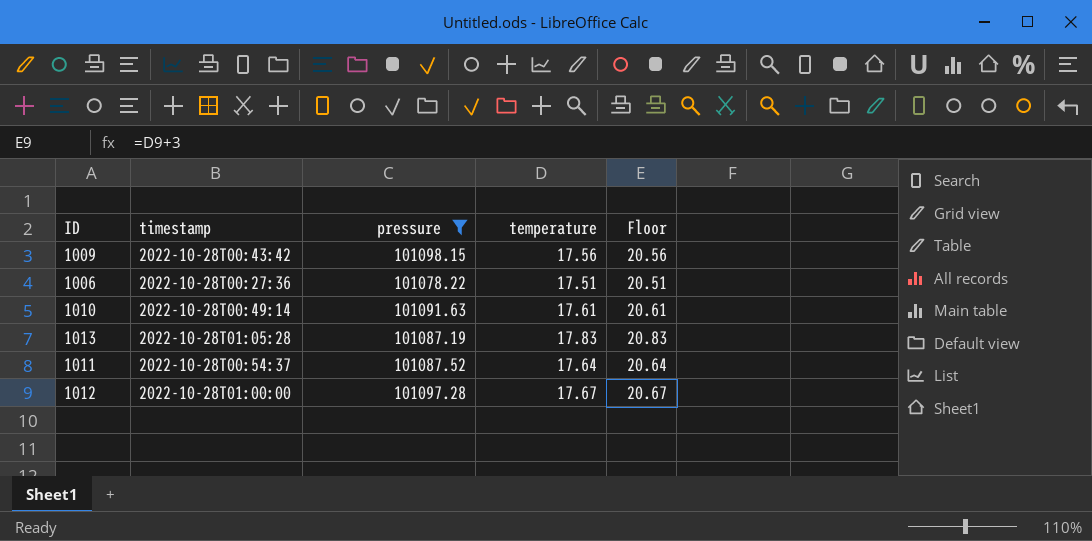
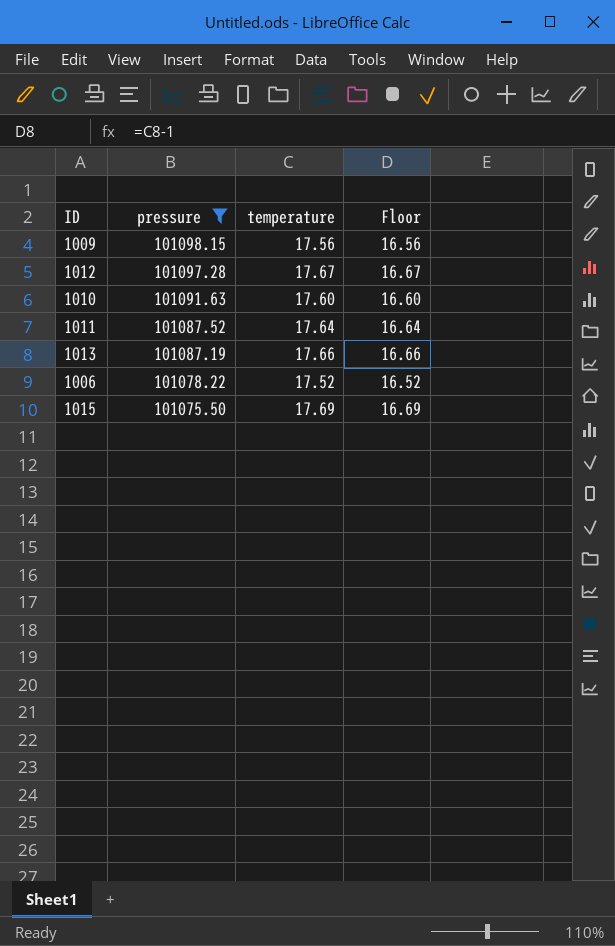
row order: none -> pressure descending
column timestamp | position: 2 -> none
column Floor | formula: [temperature] + 3 -> [temperature] - 1
1010 | temperature: 17.61 -> 17.60
1013 | temperature: 17.83 -> 17.66
1006 | temperature: 17.51 -> 17.52
row 1015: none -> 101075.50 | 17.69 | 16.69

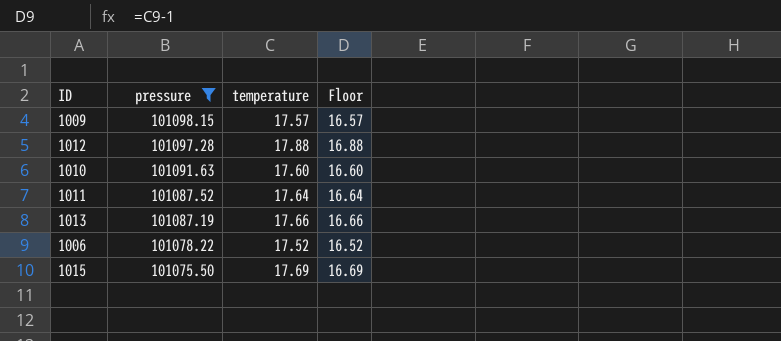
1009 | temperature: 17.56 -> 17.57
1009 | Floor: 16.56 -> 16.57
1012 | temperature: 17.67 -> 17.88
1012 | Floor: 16.67 -> 16.88

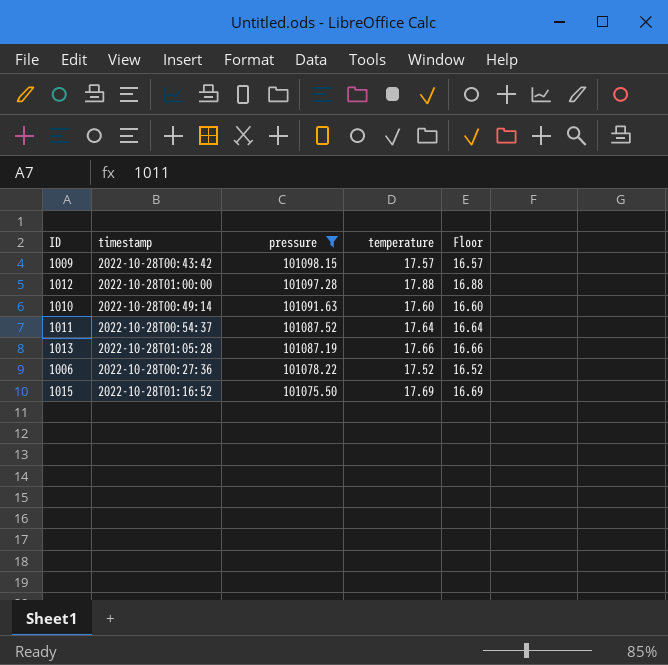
column timestamp | position: none -> 2

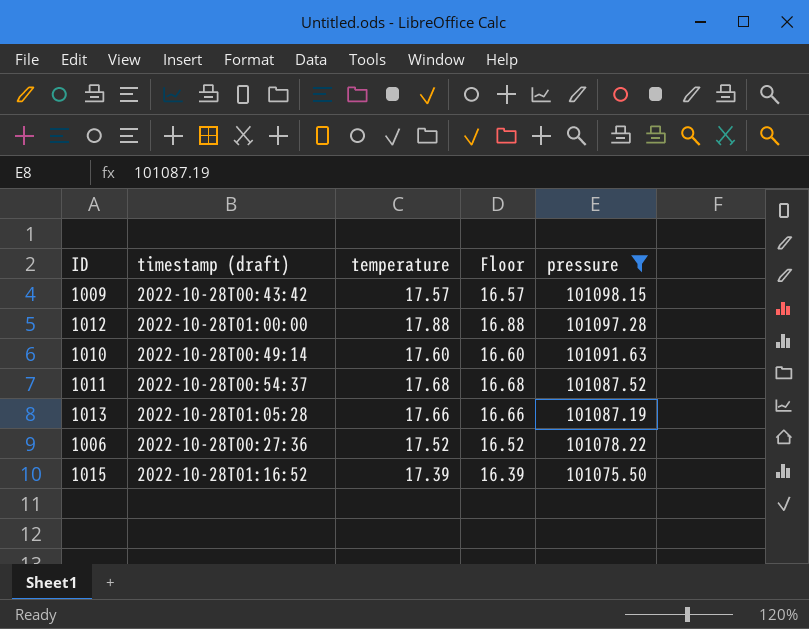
column name: timestamp -> timestamp (draft)
column pressure | position: 3 -> 5
1011 | temperature: 17.64 -> 17.68
1011 | Floor: 16.64 -> 16.68
1015 | temperature: 17.69 -> 17.39
1015 | Floor: 16.69 -> 16.39

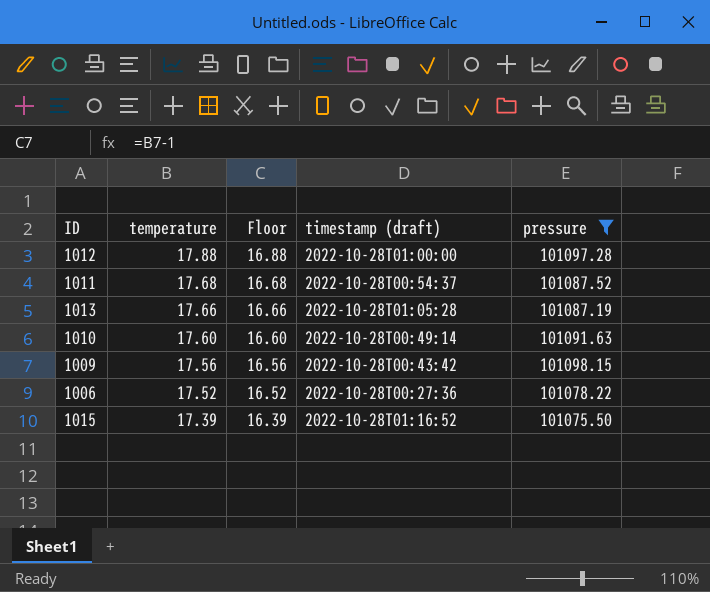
row order: pressure descending -> temperature descending
column timestamp (draft) | position: 2 -> 4
1009 | temperature: 17.57 -> 17.56
1009 | Floor: 16.57 -> 16.56

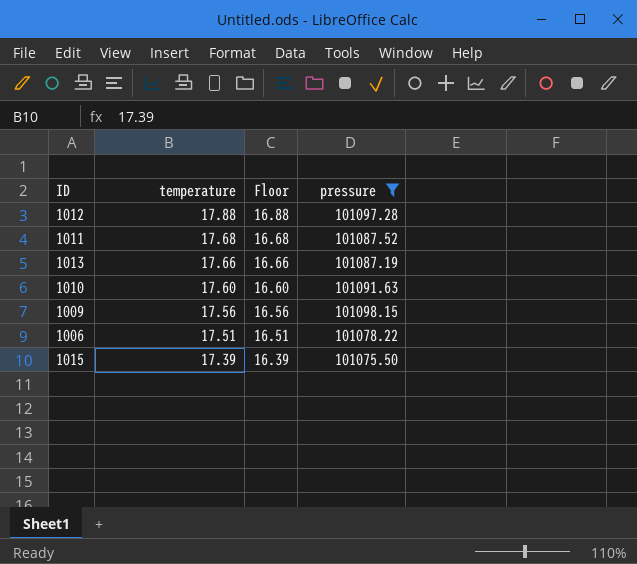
column timestamp (draft) | position: 4 -> none
1006 | temperature: 17.52 -> 17.51
1006 | Floor: 16.52 -> 16.51

